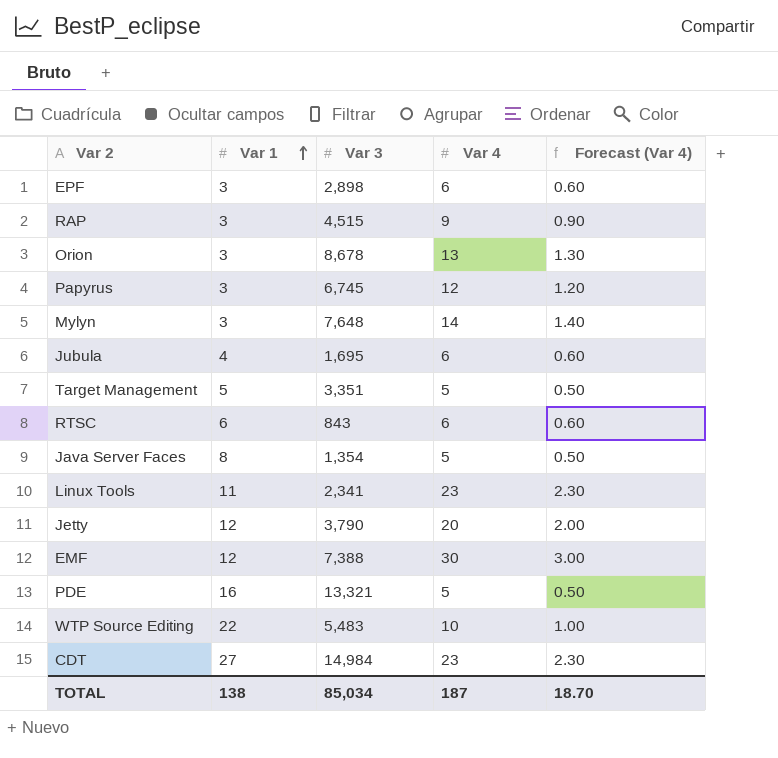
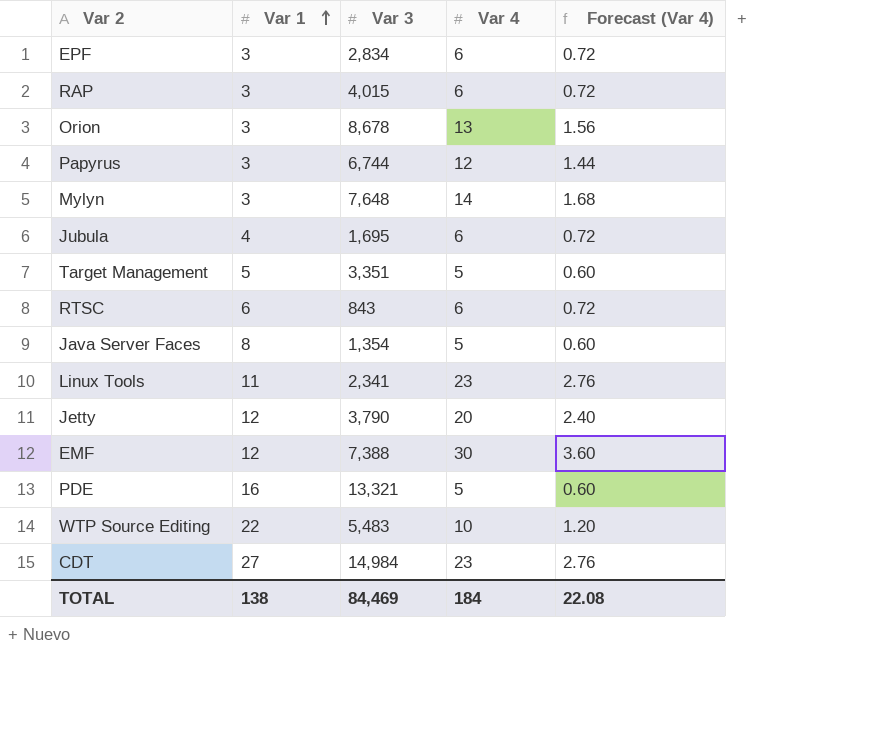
column Forecast (Var 4) | formula: [Var 4] * 0.1 -> [Var 4] * 0.12
EPF | Var 3: 2,898 -> 2,834
RAP | Var 3: 4,515 -> 4,015
RAP | Var 4: 9 -> 6
Papyrus | Var 3: 6,745 -> 6,744
TOTAL | Var 3: 85,034 -> 84,469
TOTAL | Var 4: 187 -> 184
TOTAL | Forecast (Var 4): 18.70 -> 22.08

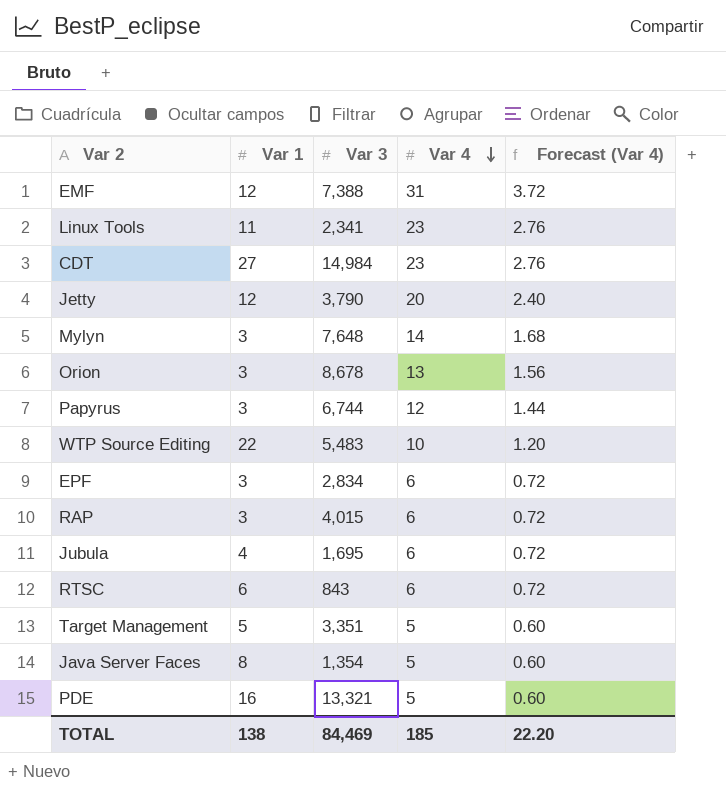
row order: Var 1 ascending -> Var 4 descending
EMF | Var 4: 30 -> 31
EMF | Forecast (Var 4): 3.60 -> 3.72
TOTAL | Var 4: 184 -> 185
TOTAL | Forecast (Var 4): 22.08 -> 22.20

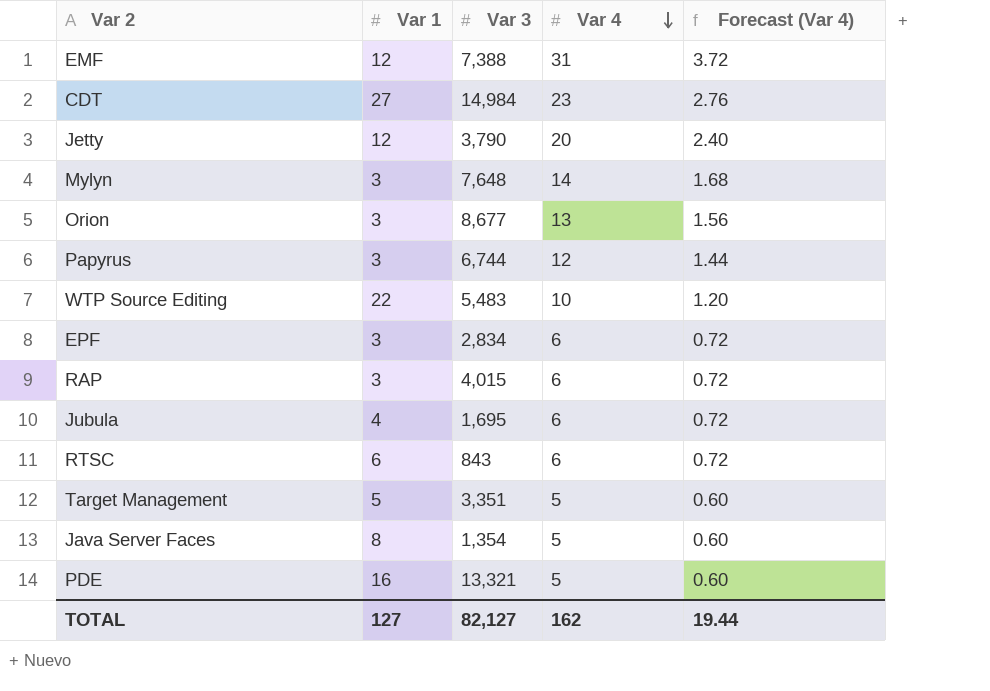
row Linux Tools: 11 | 2,341 | 23 | 2.76 -> none
Orion | Var 3: 8,678 -> 8,677
TOTAL | Var 1: 138 -> 127
TOTAL | Var 3: 84,469 -> 82,127
TOTAL | Var 4: 185 -> 162
TOTAL | Forecast (Var 4): 22.20 -> 19.44

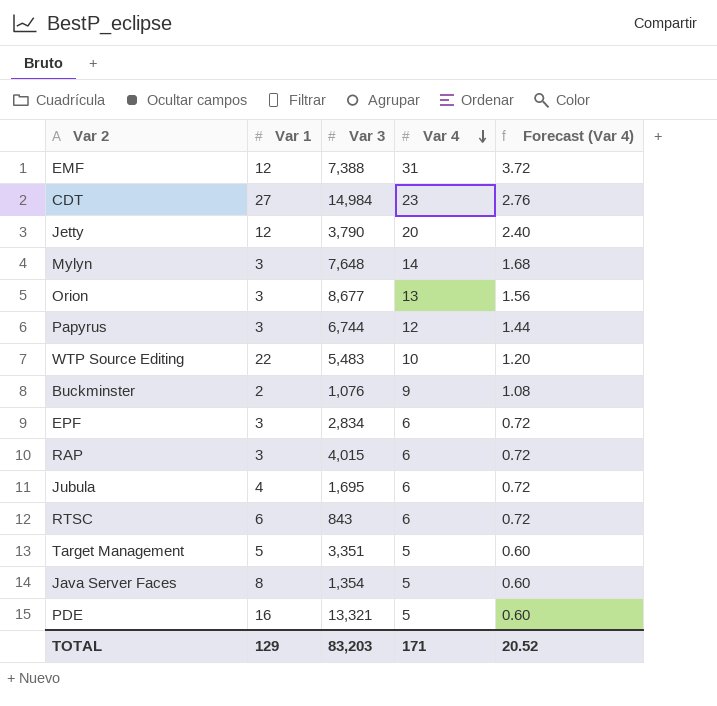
row Buckminster: none -> 2 | 1,076 | 9 | 1.08
TOTAL | Var 1: 127 -> 129
TOTAL | Var 3: 82,127 -> 83,203
TOTAL | Var 4: 162 -> 171
TOTAL | Forecast (Var 4): 19.44 -> 20.52

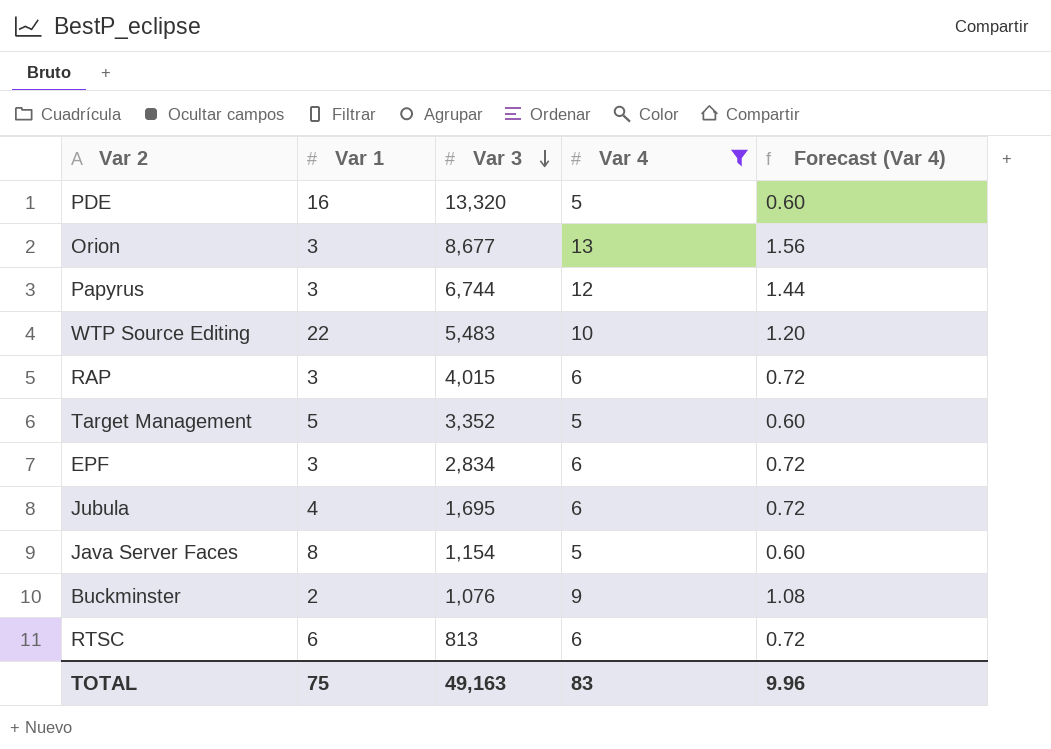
filter: none -> Var 4 <= 13
row order: Var 4 descending -> Var 3 descending
PDE | Var 3: 13,321 -> 13,320
Target Management | Var 3: 3,351 -> 3,352
Java Server Faces | Var 3: 1,354 -> 1,154
RTSC | Var 3: 843 -> 813
TOTAL | Var 1: 129 -> 75
TOTAL | Var 3: 83,203 -> 49,163
TOTAL | Var 4: 171 -> 83
TOTAL | Forecast (Var 4): 20.52 -> 9.96

